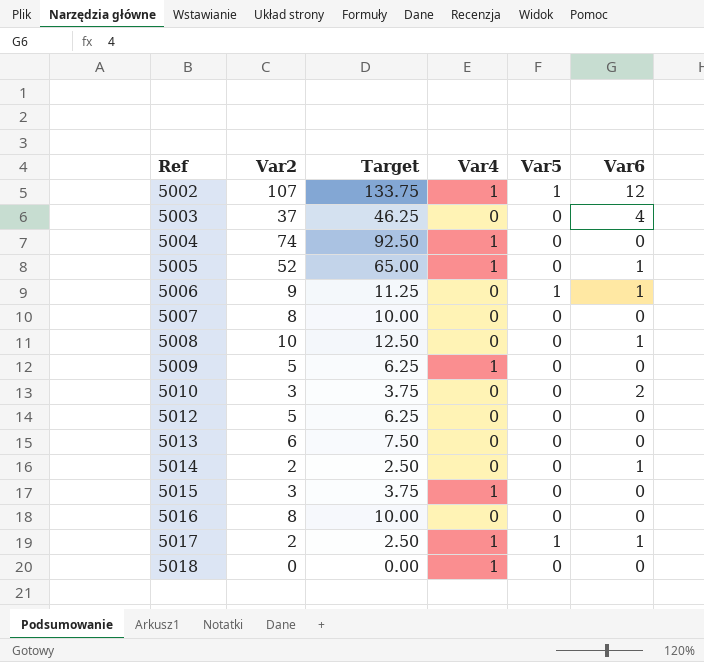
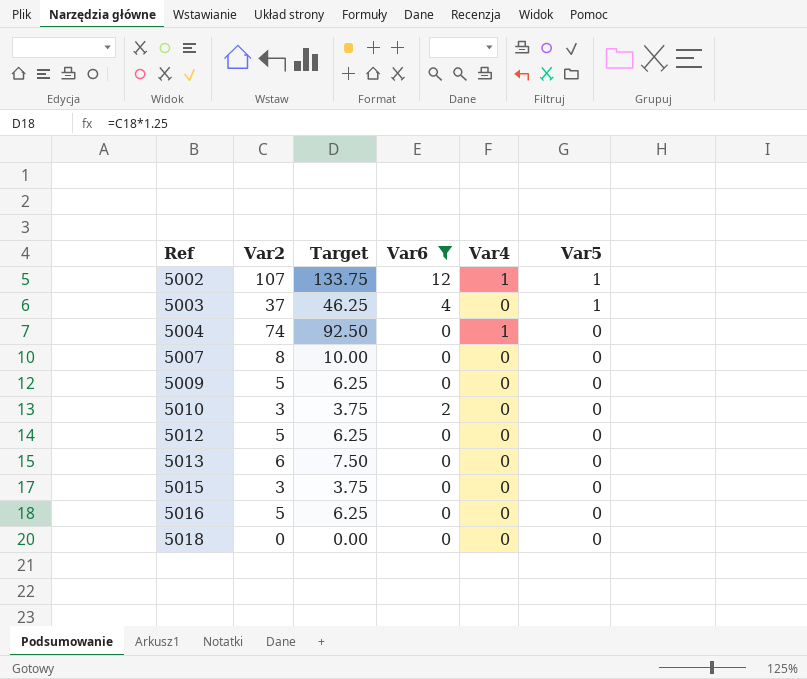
filter: none -> Var6 != 1
column Var6 | position: 6 -> 4
5003 | Var5: 0 -> 1
5009 | Var4: 1 -> 0
5015 | Var4: 1 -> 0
5016 | Var2: 8 -> 5
5016 | Target: 10.00 -> 6.25
5018 | Var4: 1 -> 0

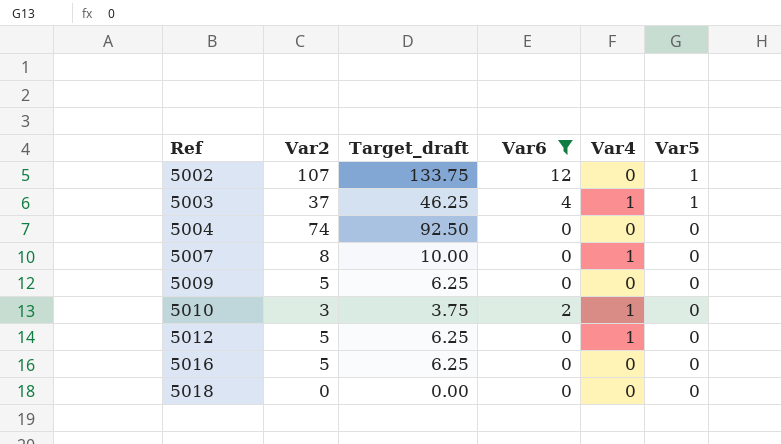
column name: Target -> Target_draft
row 5013: 6 | 7.50 | 0 | 0 | 0 -> none
row 5015: 3 | 3.75 | 0 | 0 | 0 -> none
5002 | Var4: 1 -> 0
5003 | Var4: 0 -> 1
5004 | Var4: 1 -> 0
5007 | Var4: 0 -> 1
5010 | Var4: 0 -> 1
5012 | Var4: 0 -> 1

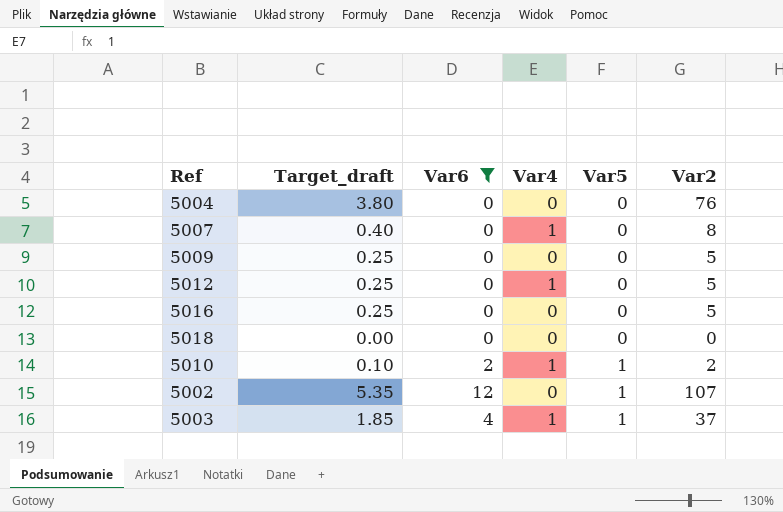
row order: Ref ascending -> Var5 ascending
column Target_draft | formula: [Var2] * 1.25 -> [Var2] * 0.05
column Var2 | position: 2 -> 6
5004 | Var2: 74 -> 76
5010 | Var5: 0 -> 1
5010 | Var2: 3 -> 2

